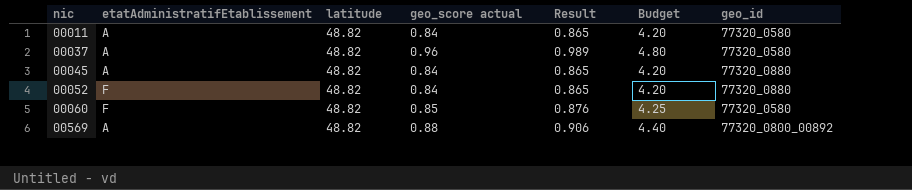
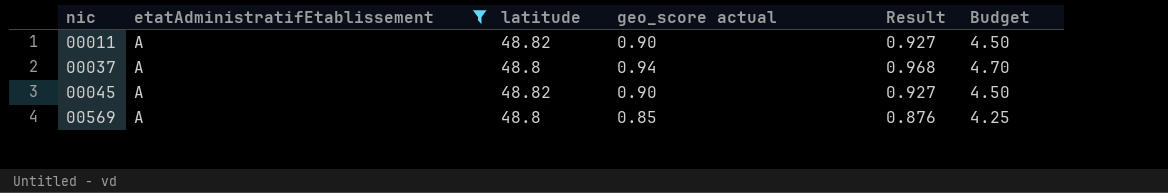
filter: none -> etatAdministratifEtablissement = A
column geo_id | position: 7 -> none
00011 | geo_score actual: 0.84 -> 0.90
00011 | Result: 0.865 -> 0.927
00011 | Budget: 4.20 -> 4.50
00037 | latitude: 48.82 -> 48.8
00037 | geo_score actual: 0.96 -> 0.94
00037 | Result: 0.989 -> 0.968
00037 | Budget: 4.80 -> 4.70
00045 | geo_score actual: 0.84 -> 0.90
00045 | Result: 0.865 -> 0.927
00045 | Budget: 4.20 -> 4.50
00569 | latitude: 48.82 -> 48.8
00569 | geo_score actual: 0.88 -> 0.85
00569 | Result: 0.906 -> 0.876
00569 | Budget: 4.40 -> 4.25

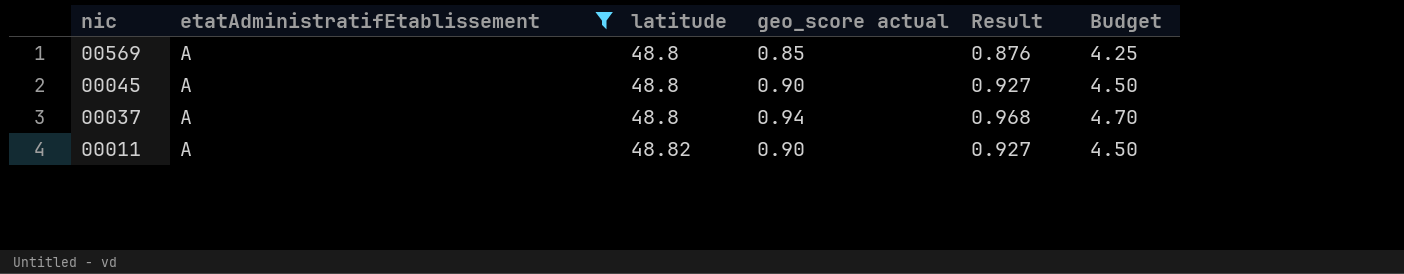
row order: nic ascending -> nic descending
00045 | latitude: 48.82 -> 48.8

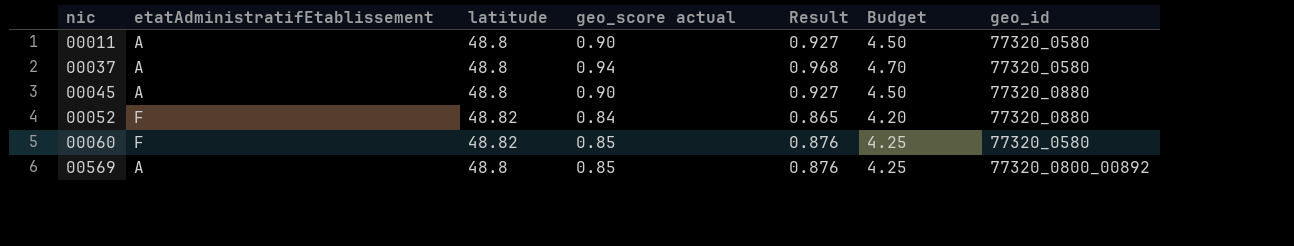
filter: etatAdministratifEtablissement = A -> none
row order: nic descending -> nic ascending
column geo_id | position: none -> 7
00011 | latitude: 48.82 -> 48.8

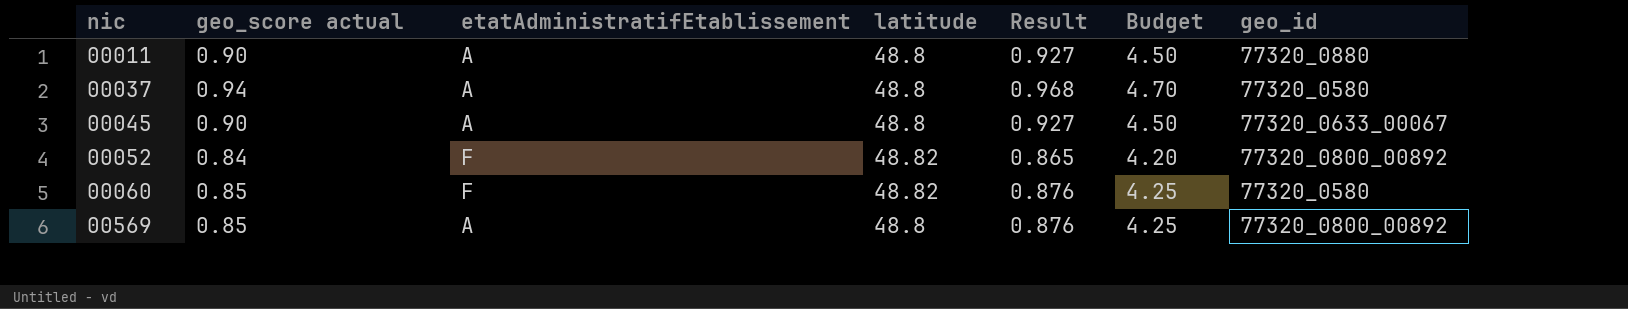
column geo_score actual | position: 4 -> 2
00011 | geo_id: 77320_0580 -> 77320_0880
00045 | geo_id: 77320_0880 -> 77320_0633_00067
00052 | geo_id: 77320_0880 -> 77320_0800_00892

